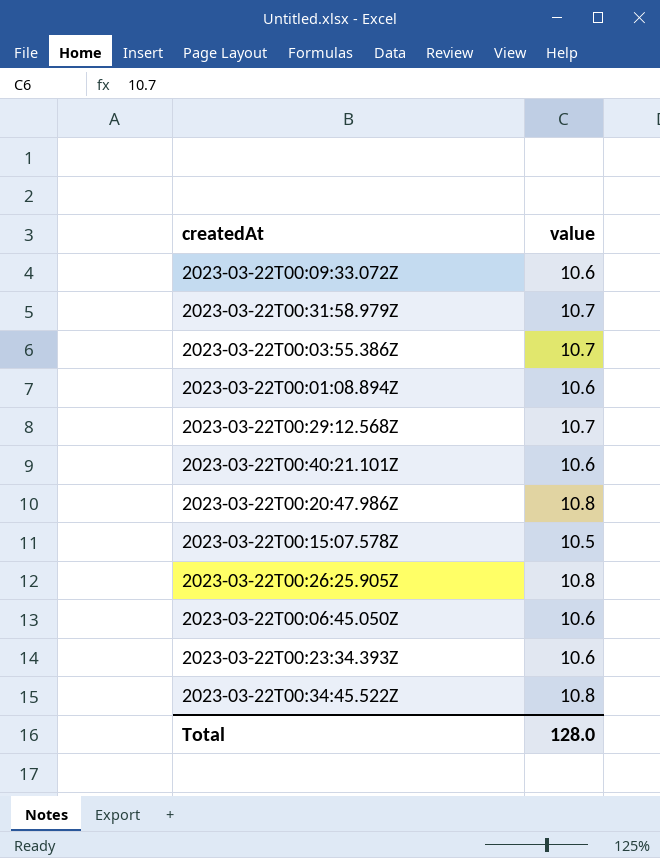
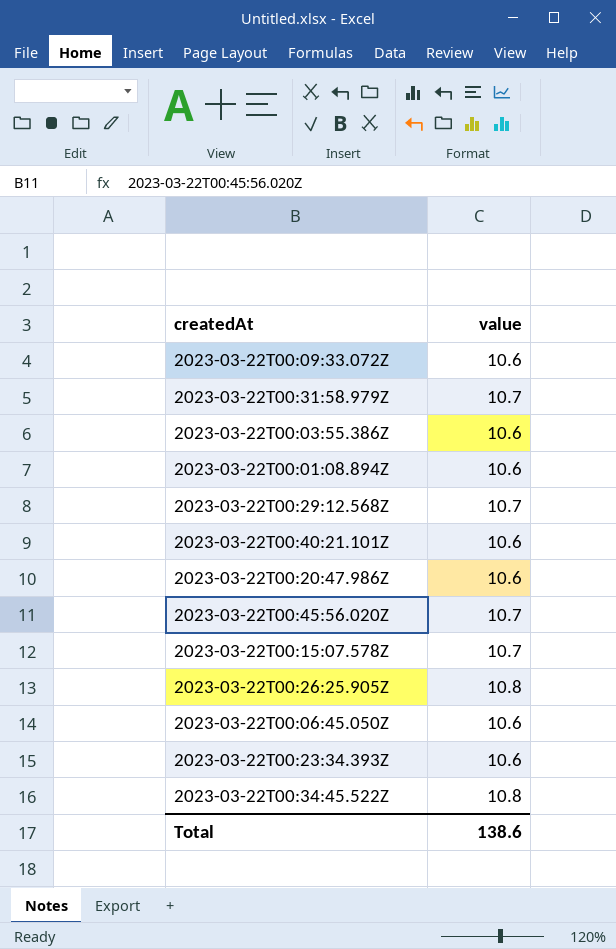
2023-03-22T00:03:55.386Z | value: 10.7 -> 10.6
2023-03-22T00:20:47.986Z | value: 10.8 -> 10.6
row 2023-03-22T00:45:56.020Z: none -> 10.7
2023-03-22T00:15:07.578Z | value: 10.5 -> 10.7
Total | value: 128.0 -> 138.6

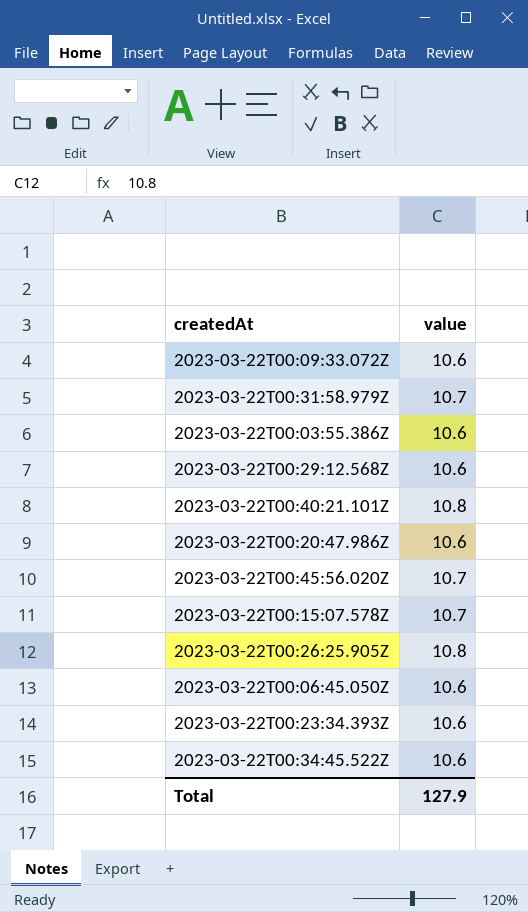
row 2023-03-22T00:01:08.894Z: 10.6 -> none
2023-03-22T00:29:12.568Z | value: 10.7 -> 10.6
2023-03-22T00:40:21.101Z | value: 10.6 -> 10.8
2023-03-22T00:34:45.522Z | value: 10.8 -> 10.6
Total | value: 138.6 -> 127.9

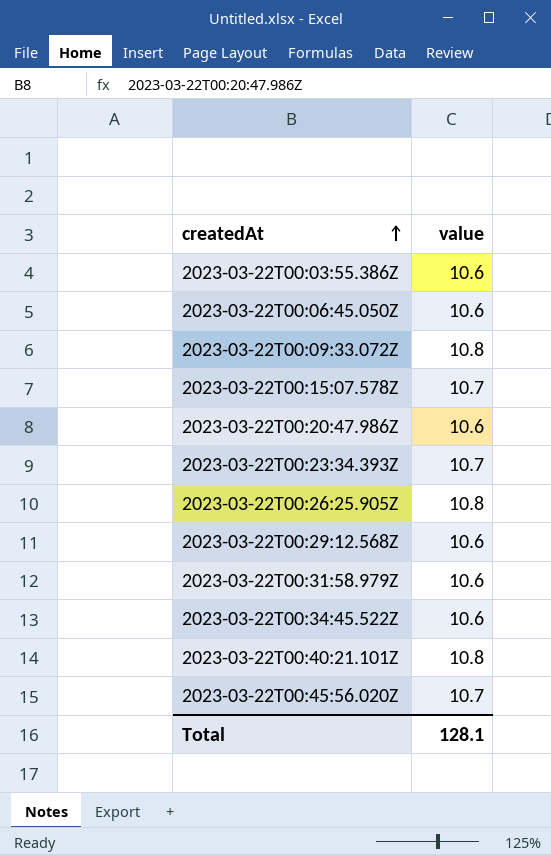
row order: none -> createdAt ascending
2023-03-22T00:09:33.072Z | value: 10.6 -> 10.8
2023-03-22T00:23:34.393Z | value: 10.6 -> 10.7
2023-03-22T00:31:58.979Z | value: 10.7 -> 10.6
Total | value: 127.9 -> 128.1

